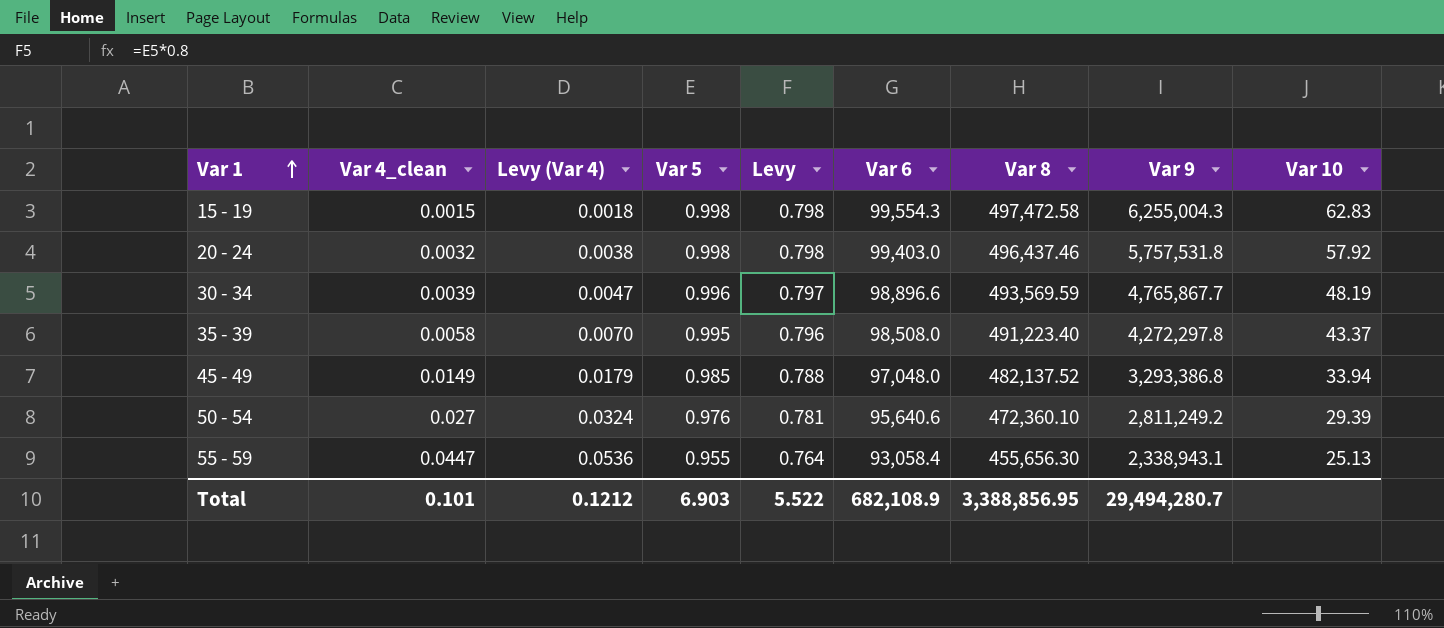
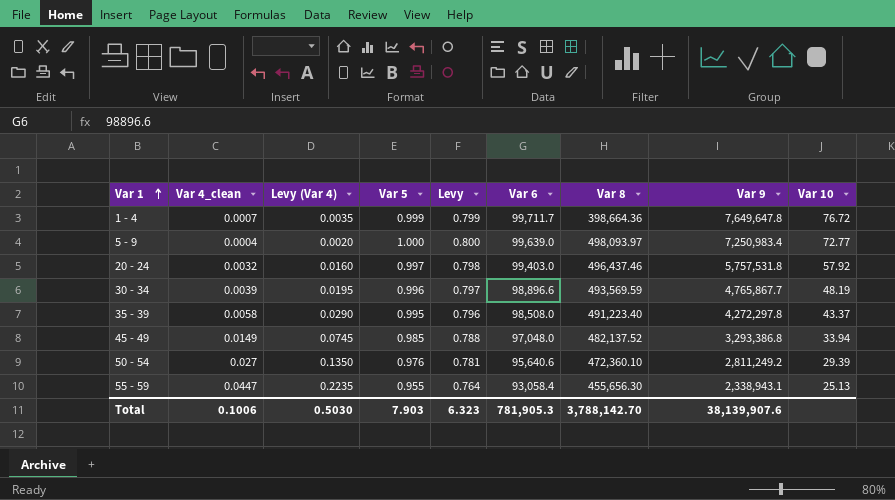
column Levy (Var 4) | formula: [Var 4_clean] * 1.2 -> [Var 4_clean] * 5
row 15 - 19: 0.0015 | 0.0018 | 0.998 | 0.798 | 99,554.3 | 497,472.58 | 6,255,004.3 | 62.83 -> none
row 1 - 4: none -> 0.0007 | 0.0035 | 0.999 | 0.799 | 99,711.7 | 398,664.36 | 7,649,647.8 | 76.72
row 5 - 9: none -> 0.0004 | 0.0020 | 1.000 | 0.800 | 99,639.0 | 498,093.97 | 7,250,983.4 | 72.77
20 - 24 | Var 5: 0.998 -> 0.997
Total | Var 4_clean: 0.101 -> 0.1006
Total | Levy (Var 4): 0.1212 -> 0.5030
Total | Var 5: 6.903 -> 7.903
Total | Levy: 5.522 -> 6.323
Total | Var 6: 682,108.9 -> 781,905.3
Total | Var 8: 3,388,856.95 -> 3,788,142.70
Total | Var 9: 29,494,280.7 -> 38,139,907.6

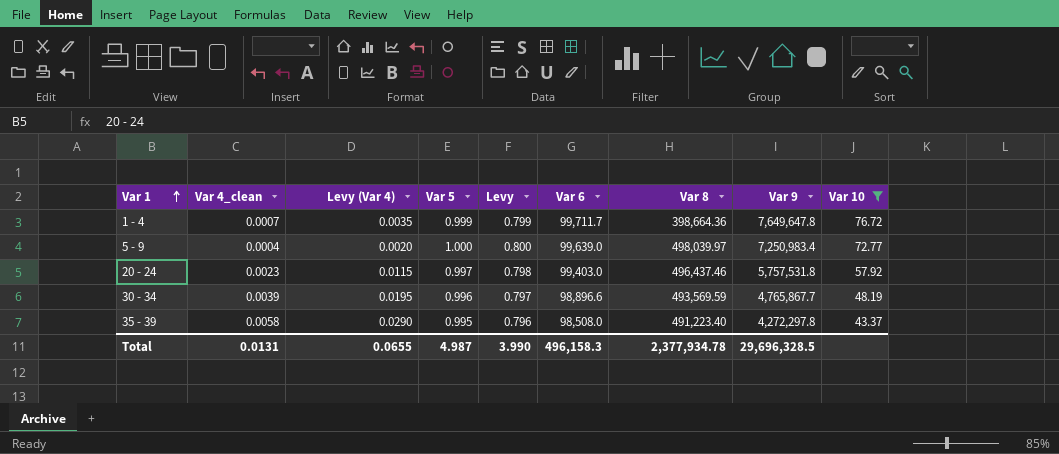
filter: none -> Var 10 >= 43.37
5 - 9 | Var 8: 498,093.97 -> 498,039.97
20 - 24 | Var 4_clean: 0.0032 -> 0.0023
20 - 24 | Levy (Var 4): 0.0160 -> 0.0115
Total | Var 4_clean: 0.1006 -> 0.0131
Total | Levy (Var 4): 0.5030 -> 0.0655
Total | Var 5: 7.903 -> 4.987
Total | Levy: 6.323 -> 3.990
Total | Var 6: 781,905.3 -> 496,158.3
Total | Var 8: 3,788,142.70 -> 2,377,934.78
Total | Var 9: 38,139,907.6 -> 29,696,328.5

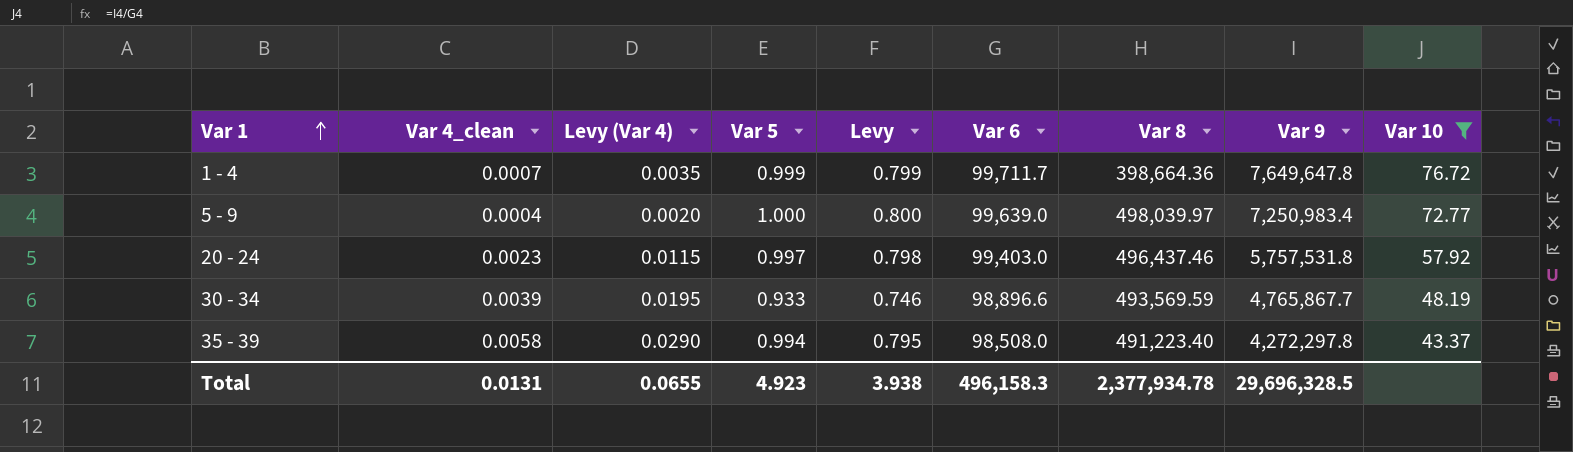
30 - 34 | Var 5: 0.996 -> 0.933
30 - 34 | Levy: 0.797 -> 0.746
35 - 39 | Var 5: 0.995 -> 0.994
35 - 39 | Levy: 0.796 -> 0.795
Total | Var 5: 4.987 -> 4.923
Total | Levy: 3.990 -> 3.938

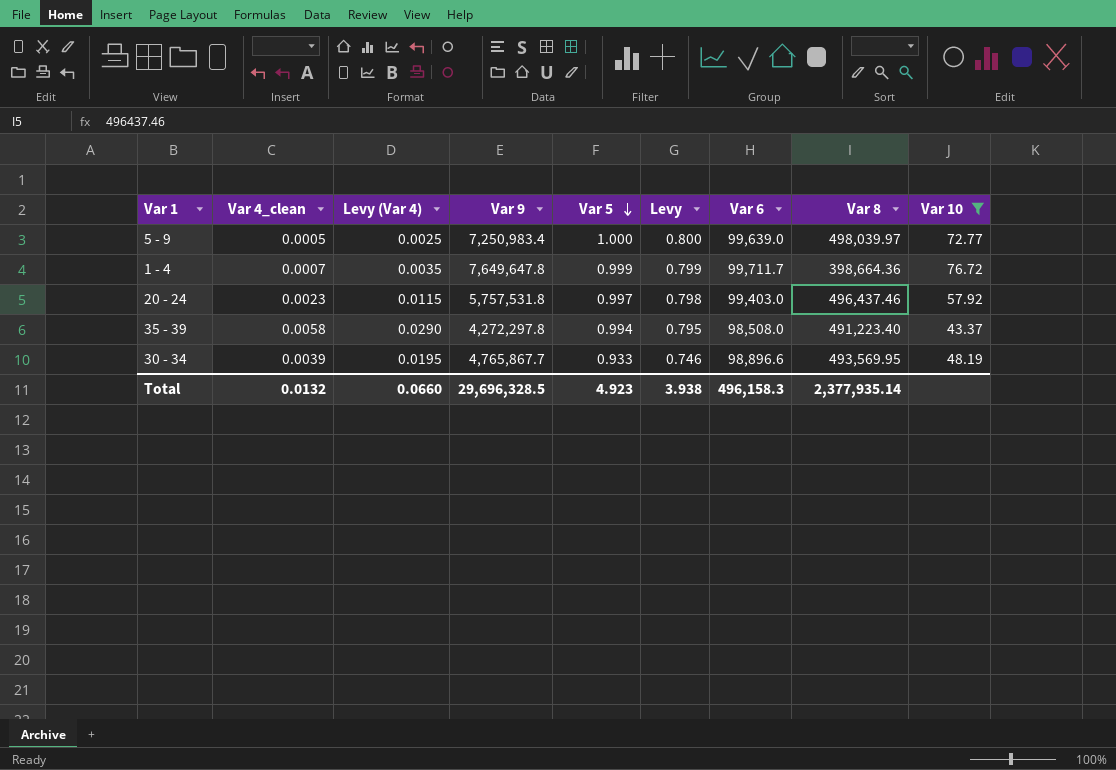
row order: Var 1 ascending -> Var 5 descending
column Var 9 | position: 8 -> 4
5 - 9 | Var 4_clean: 0.0004 -> 0.0005
5 - 9 | Levy (Var 4): 0.0020 -> 0.0025
30 - 34 | Var 8: 493,569.59 -> 493,569.95
Total | Var 4_clean: 0.0131 -> 0.0132
Total | Levy (Var 4): 0.0655 -> 0.0660
Total | Var 8: 2,377,934.78 -> 2,377,935.14

